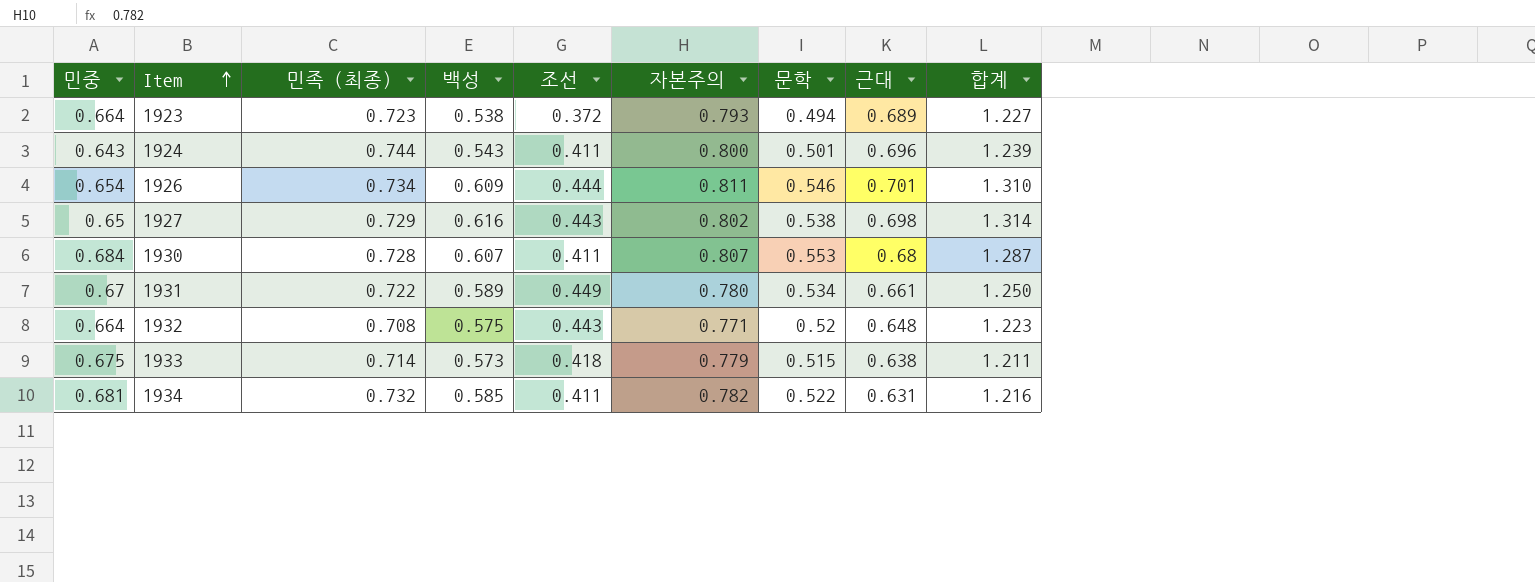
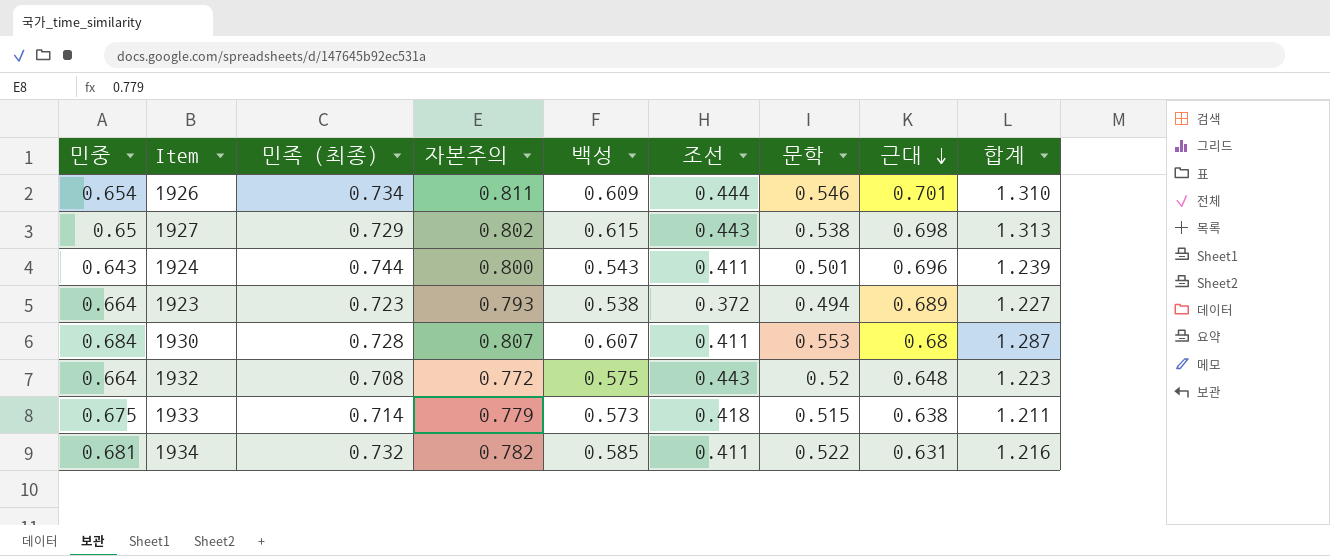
row order: Item ascending -> 근대 descending
column 자본주의 | position: 6 -> 4
row 1931: 0.67 | 0.722 | 0.589 | 0.449 | 0.780 | 0.534 | 0.661 | 1.250 -> none
1927 | 백성: 0.616 -> 0.615
1927 | 합계: 1.314 -> 1.313
1932 | 자본주의: 0.771 -> 0.772

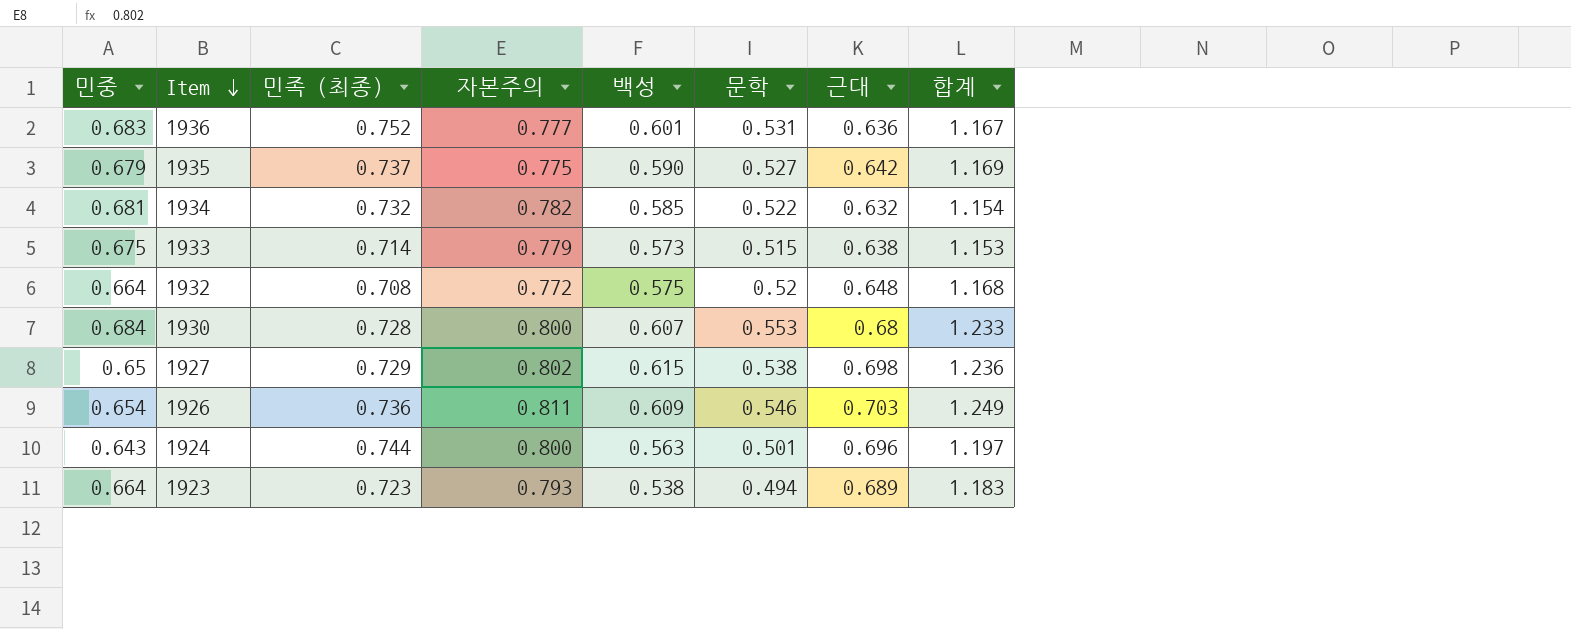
row order: 근대 descending -> Item descending
column 조선 | position: 6 -> none
column 합계 | formula: [백성] + [근대] -> [문학] + [근대]
row 1936: none -> 0.683 | 0.752 | 0.777 | 0.601 | 0.531 | 0.636 | 1.167
row 1935: none -> 0.679 | 0.737 | 0.775 | 0.590 | 0.527 | 0.642 | 1.169
1934 | 근대: 0.631 -> 0.632
1930 | 자본주의: 0.807 -> 0.800
1926 | 민족 (최종): 0.734 -> 0.736
1926 | 근대: 0.701 -> 0.703
1924 | 백성: 0.543 -> 0.563

